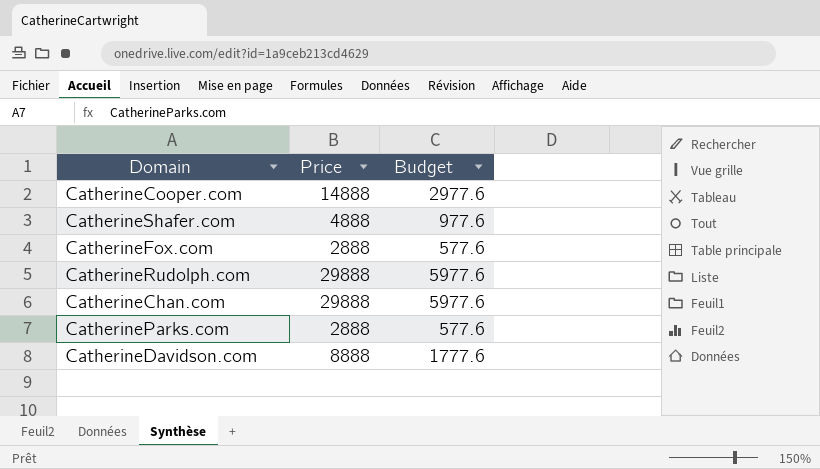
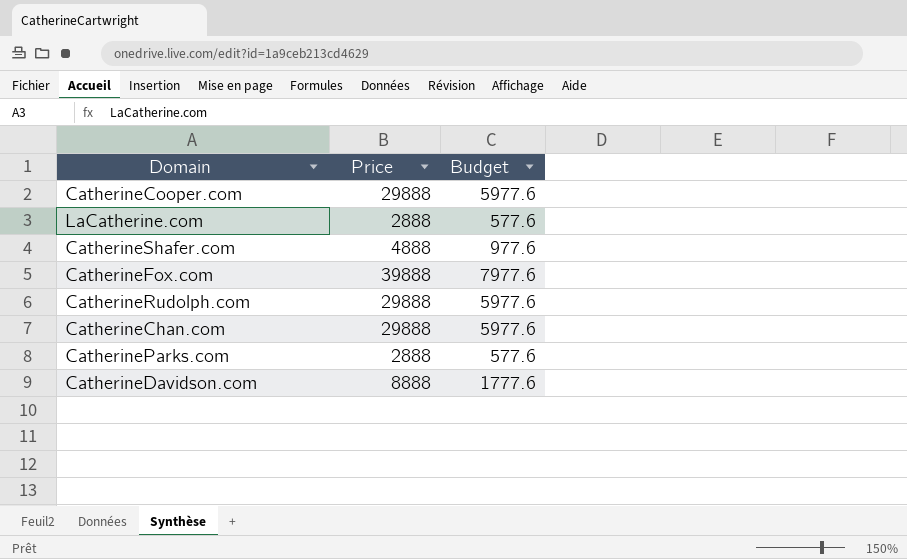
CatherineCooper.com | Price: 14888 -> 29888
CatherineCooper.com | Budget: 2977.6 -> 5977.6
row LaCatherine.com: none -> 2888 | 577.6
CatherineFox.com | Price: 2888 -> 39888
CatherineFox.com | Budget: 577.6 -> 7977.6

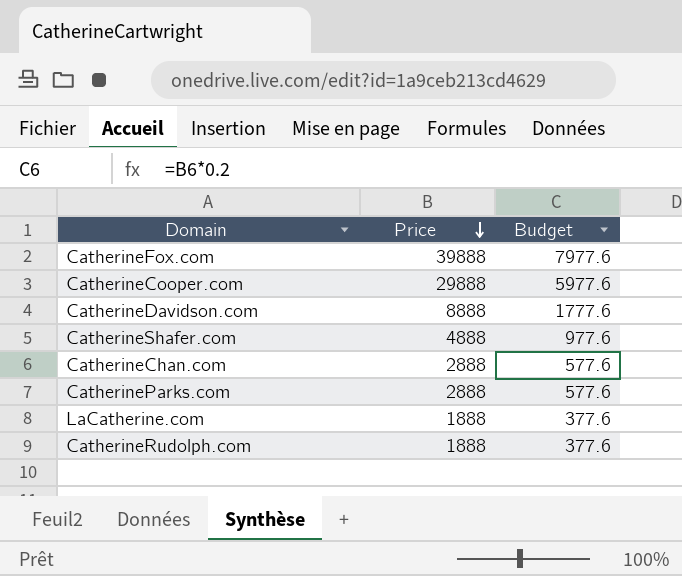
row order: none -> Price descending
CatherineChan.com | Price: 29888 -> 2888
CatherineChan.com | Budget: 5977.6 -> 577.6
LaCatherine.com | Price: 2888 -> 1888
LaCatherine.com | Budget: 577.6 -> 377.6
CatherineRudolph.com | Price: 29888 -> 1888
CatherineRudolph.com | Budget: 5977.6 -> 377.6

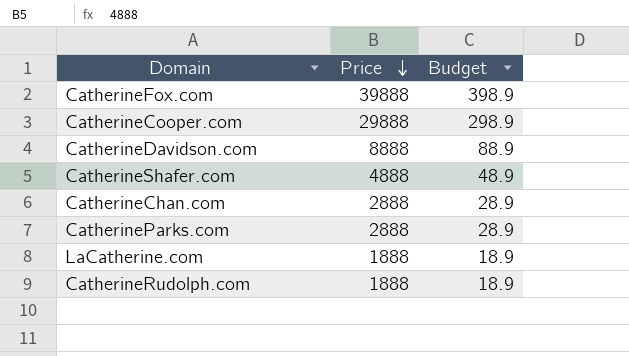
column Budget | formula: [Price] * 0.2 -> [Price] * 0.01

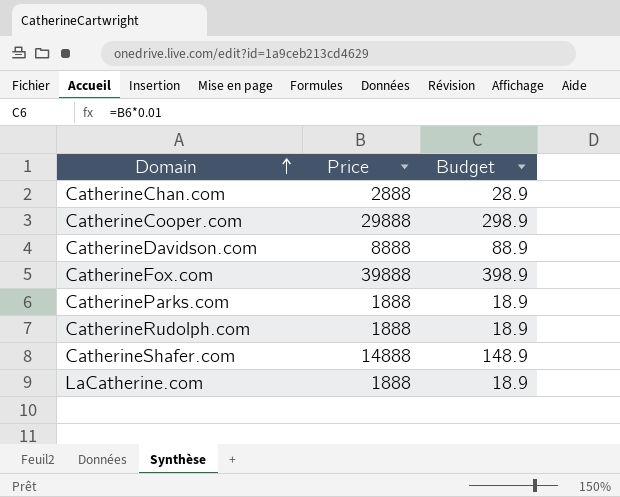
row order: Price descending -> Domain ascending
CatherineParks.com | Price: 2888 -> 1888
CatherineParks.com | Budget: 28.9 -> 18.9
CatherineShafer.com | Price: 4888 -> 14888
CatherineShafer.com | Budget: 48.9 -> 148.9

